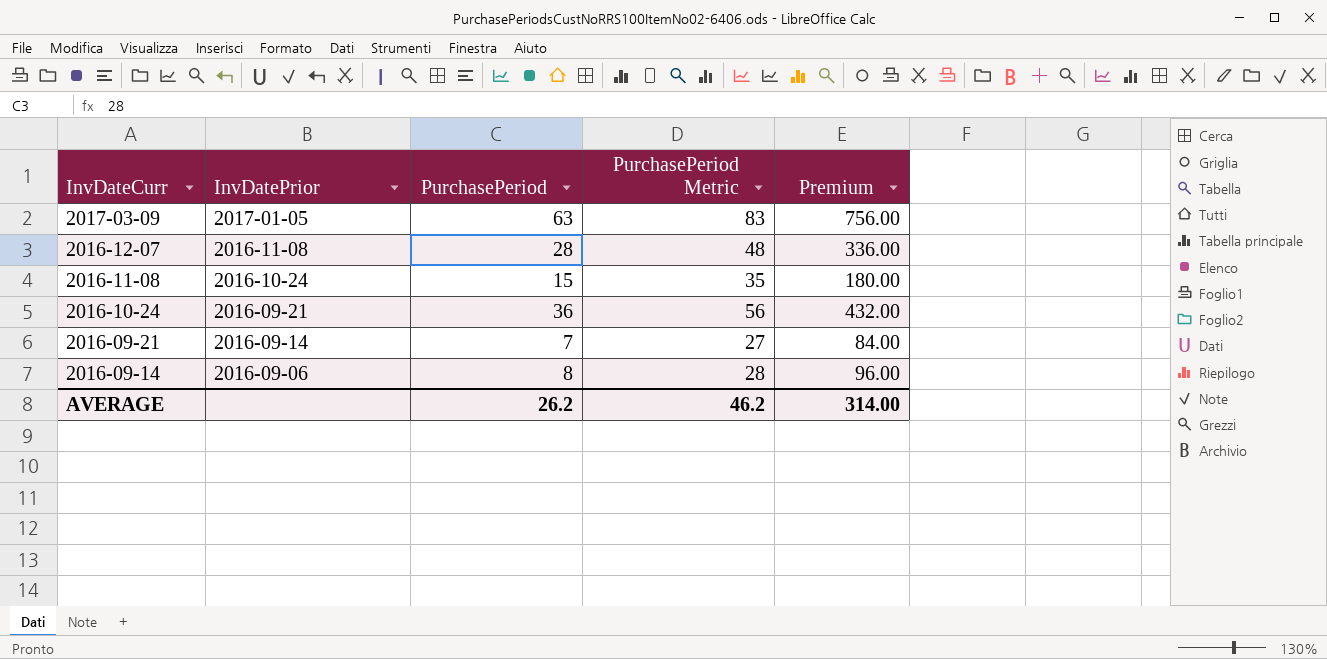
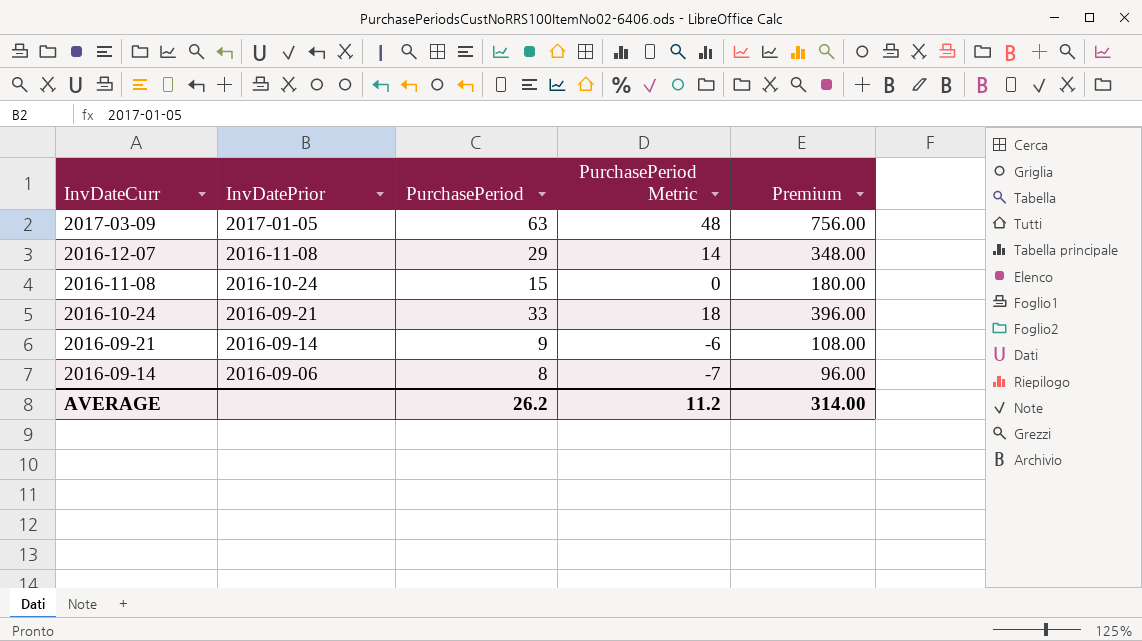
column PurchasePeriod Metric | formula: [PurchasePeriod] + 20 -> [PurchasePeriod] - 15
2016-12-07 | PurchasePeriod: 28 -> 29
2016-12-07 | Premium: 336.00 -> 348.00
2016-10-24 | PurchasePeriod: 36 -> 33
2016-10-24 | Premium: 432.00 -> 396.00
2016-09-21 | PurchasePeriod: 7 -> 9
2016-09-21 | Premium: 84.00 -> 108.00
AVERAGE | PurchasePeriod Metric: 46.2 -> 11.2

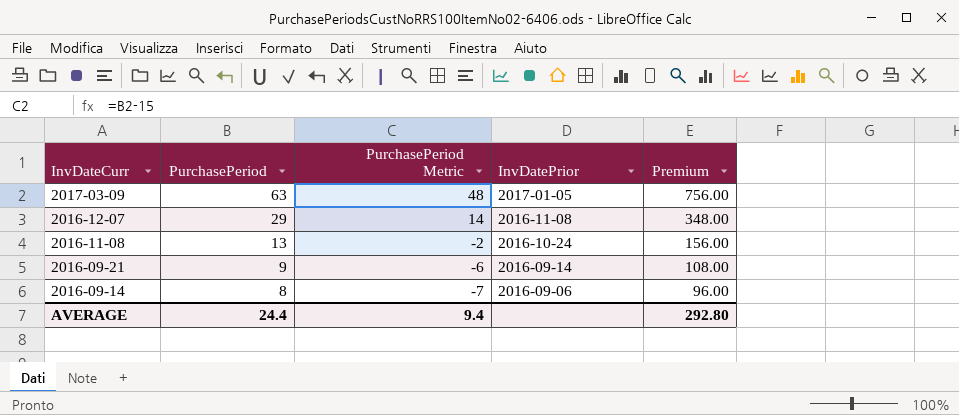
column InvDatePrior | position: 2 -> 4
row 2016-10-24: 2016-09-21 | 33 | 18 | 396.00 -> none
2016-11-08 | PurchasePeriod: 15 -> 13
2016-11-08 | PurchasePeriod Metric: 0 -> -2
2016-11-08 | Premium: 180.00 -> 156.00
AVERAGE | PurchasePeriod: 26.2 -> 24.4
AVERAGE | PurchasePeriod Metric: 11.2 -> 9.4
AVERAGE | Premium: 314.00 -> 292.80

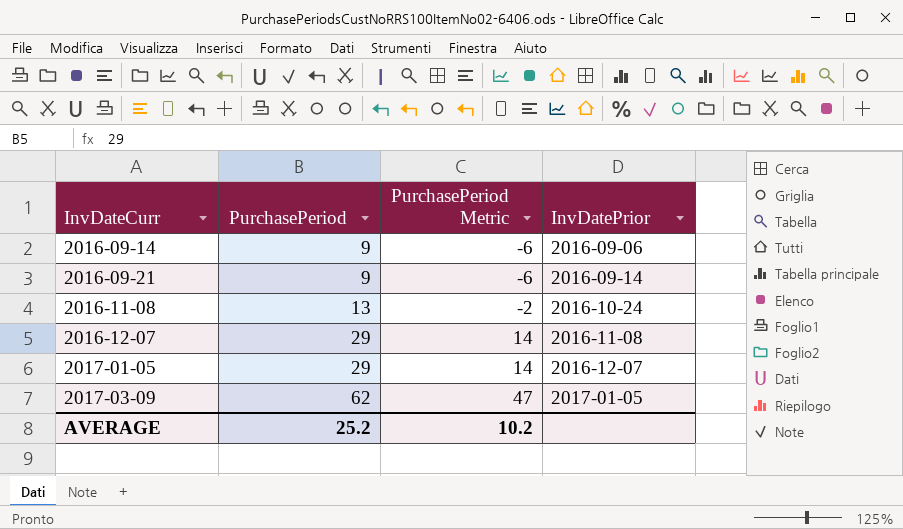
row order: InvDateCurr descending -> InvDateCurr ascending
column Premium | formula: [PurchasePeriod] * 12 -> none
2016-09-14 | PurchasePeriod: 8 -> 9
2016-09-14 | PurchasePeriod Metric: -7 -> -6
row 2017-01-05: none -> 29 | 14 | 2016-12-07
2017-03-09 | PurchasePeriod: 63 -> 62
2017-03-09 | PurchasePeriod Metric: 48 -> 47
AVERAGE | PurchasePeriod: 24.4 -> 25.2
AVERAGE | PurchasePeriod Metric: 9.4 -> 10.2

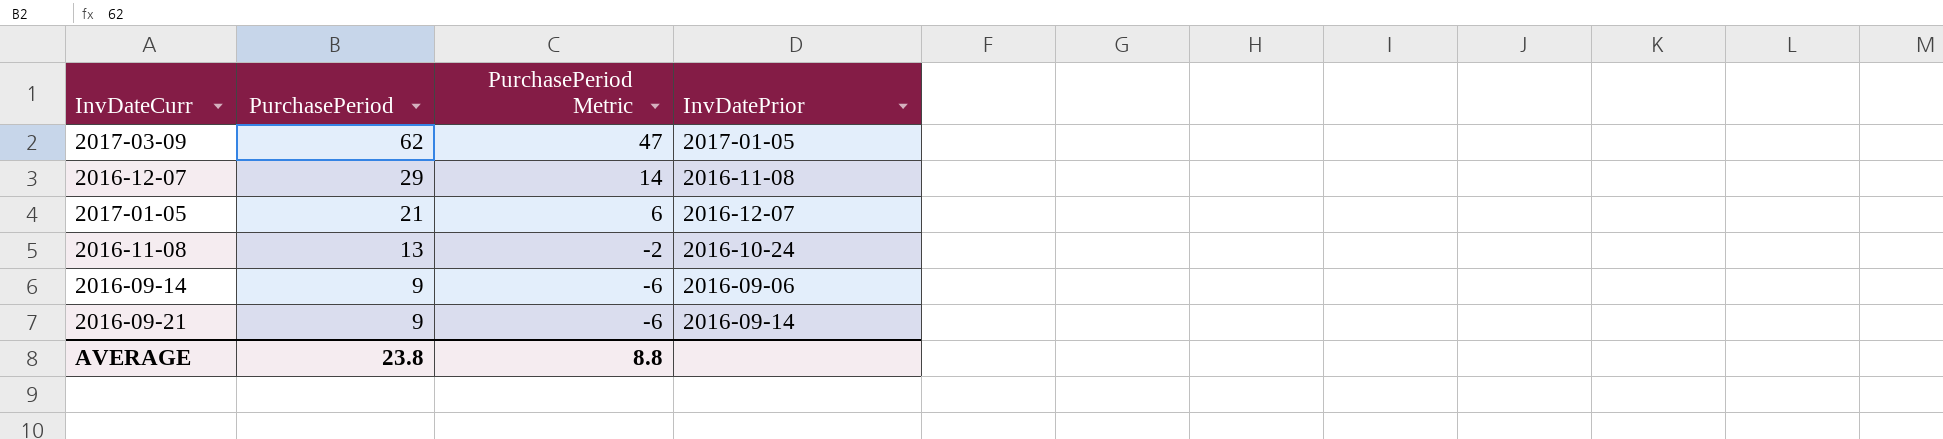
row order: InvDateCurr ascending -> PurchasePeriod descending
2017-01-05 | PurchasePeriod: 29 -> 21
2017-01-05 | PurchasePeriod Metric: 14 -> 6
AVERAGE | PurchasePeriod: 25.2 -> 23.8
AVERAGE | PurchasePeriod Metric: 10.2 -> 8.8

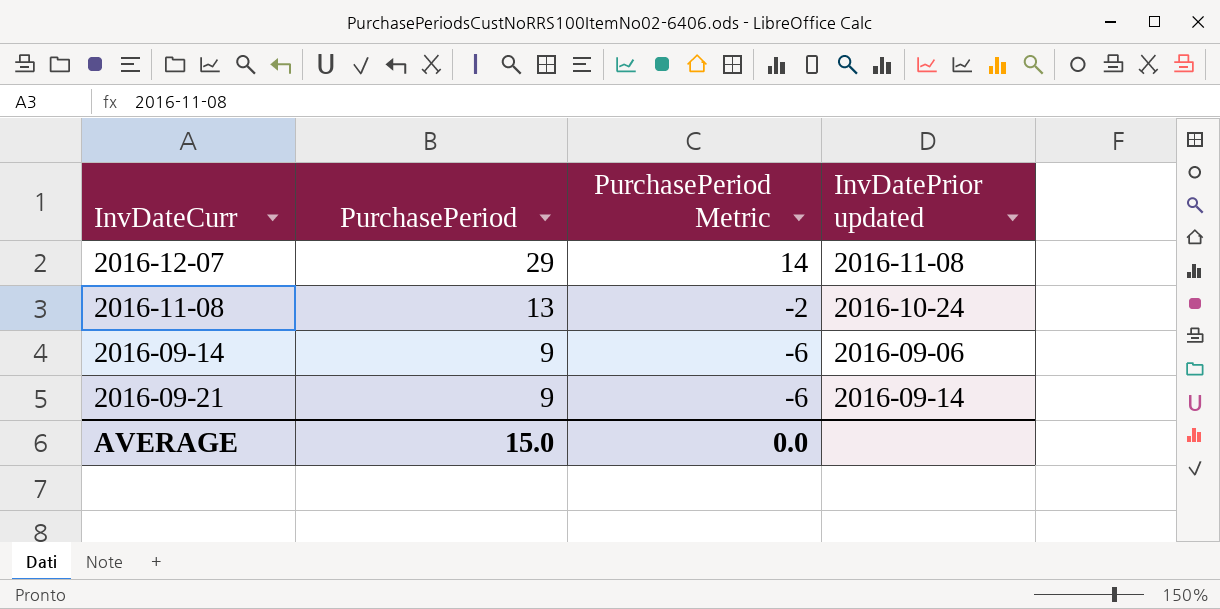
column name: InvDatePrior -> InvDatePrior updated
row 2017-03-09: 62 | 47 | 2017-01-05 -> none
row 2017-01-05: 21 | 6 | 2016-12-07 -> none
AVERAGE | PurchasePeriod: 23.8 -> 15.0
AVERAGE | PurchasePeriod Metric: 8.8 -> 0.0

